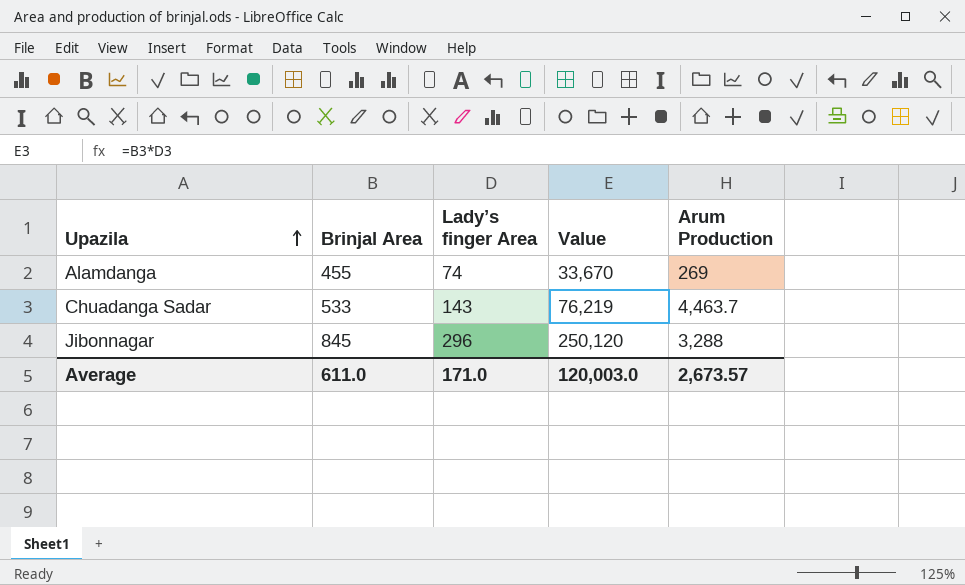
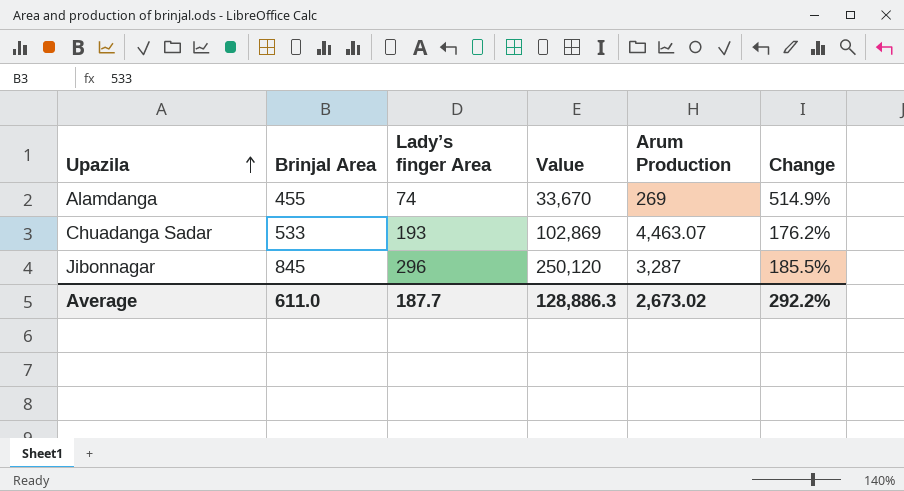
column Change | formula: none -> ([Brinjal Area] - [Lady’s finger Area]) / [Lady’s finger Area]
Chuadanga Sadar | Lady’s finger Area: 143 -> 193
Chuadanga Sadar | Value: 76,219 -> 102,869
Chuadanga Sadar | Arum Production: 4,463.7 -> 4,463.07
Jibonnagar | Arum Production: 3,288 -> 3,287
Average | Lady’s finger Area: 171.0 -> 187.7
Average | Value: 120,003.0 -> 128,886.3
Average | Arum Production: 2,673.57 -> 2,673.02

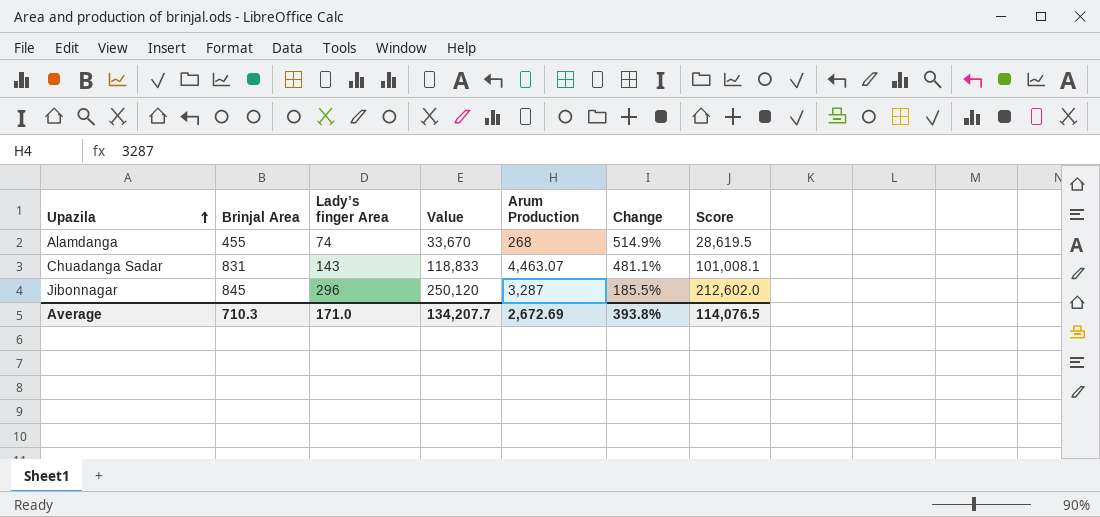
column Score | formula: none -> [Value] * 0.85
Alamdanga | Arum Production: 269 -> 268
Chuadanga Sadar | Brinjal Area: 533 -> 831
Chuadanga Sadar | Lady’s finger Area: 193 -> 143
Chuadanga Sadar | Value: 102,869 -> 118,833
Chuadanga Sadar | Change: 176.2% -> 481.1%
Average | Brinjal Area: 611.0 -> 710.3
Average | Lady’s finger Area: 187.7 -> 171.0
Average | Value: 128,886.3 -> 134,207.7
Average | Arum Production: 2,673.02 -> 2,672.69
Average | Change: 292.2% -> 393.8%

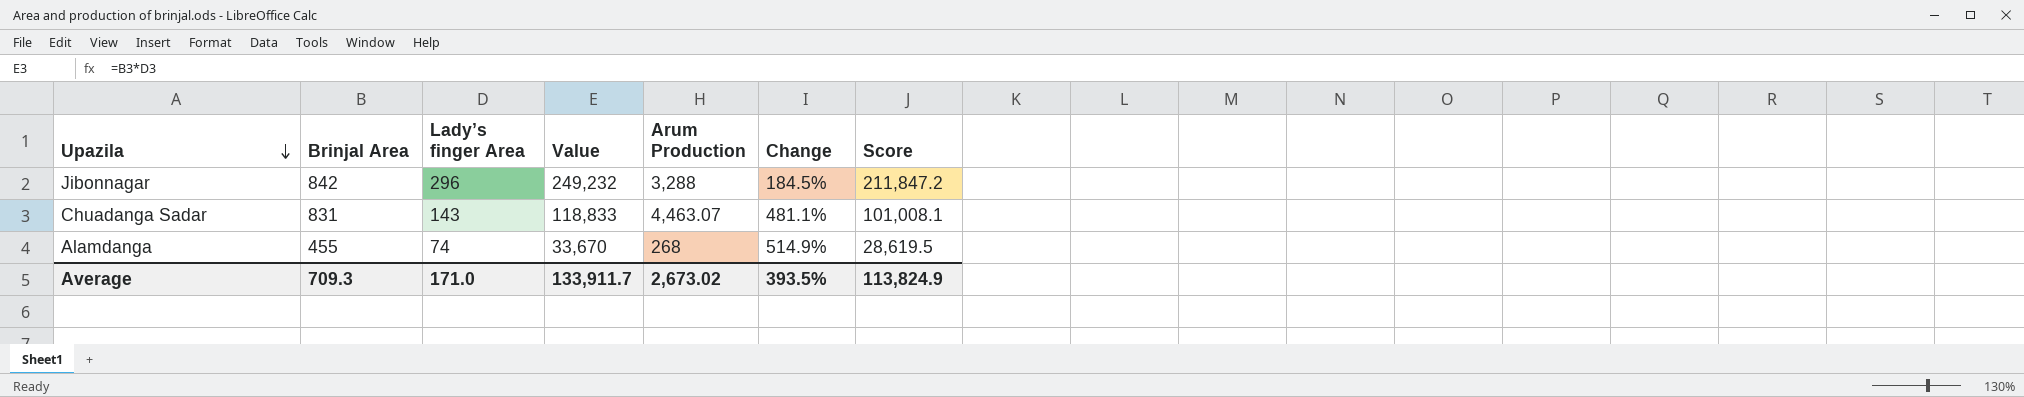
row order: Upazila ascending -> Upazila descending
Jibonnagar | Brinjal Area: 845 -> 842
Jibonnagar | Value: 250,120 -> 249,232
Jibonnagar | Arum Production: 3,287 -> 3,288
Jibonnagar | Change: 185.5% -> 184.5%
Jibonnagar | Score: 212,602.0 -> 211,847.2
Average | Brinjal Area: 710.3 -> 709.3
Average | Value: 134,207.7 -> 133,911.7
Average | Arum Production: 2,672.69 -> 2,673.02
Average | Change: 393.8% -> 393.5%
Average | Score: 114,076.5 -> 113,824.9

